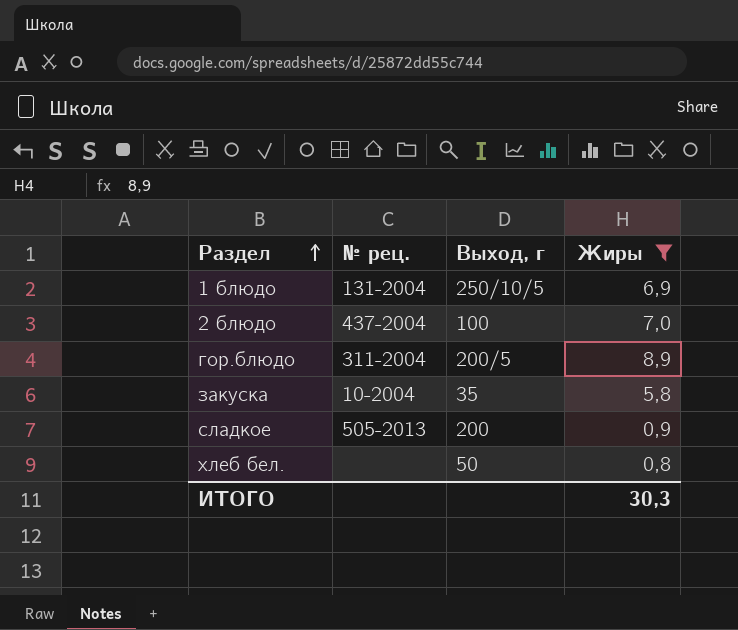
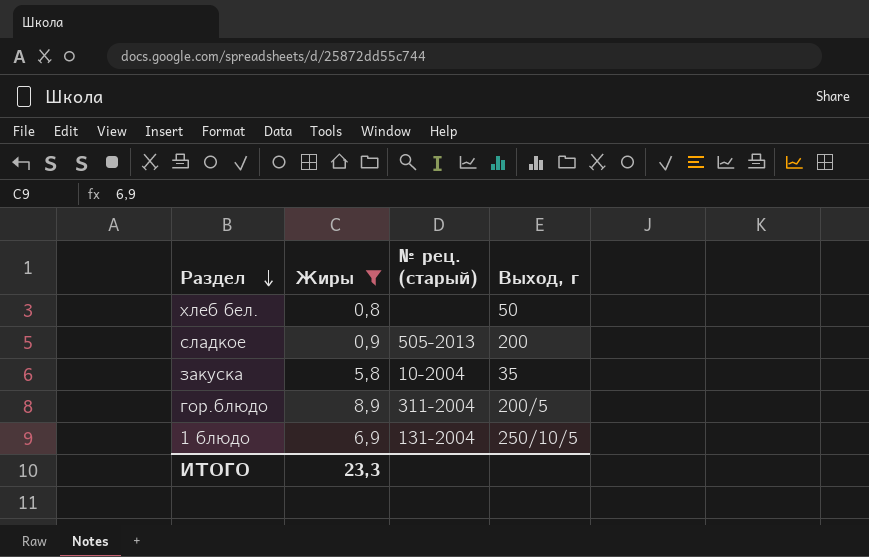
row order: Раздел ascending -> Раздел descending
column Жиры | position: 4 -> 2
column name: № рец. -> № рец. (старый)
row 2 блюдо: 437-2004 | 100 | 7,0 -> none
ИТОГО | Жиры: 30,3 -> 23,3

